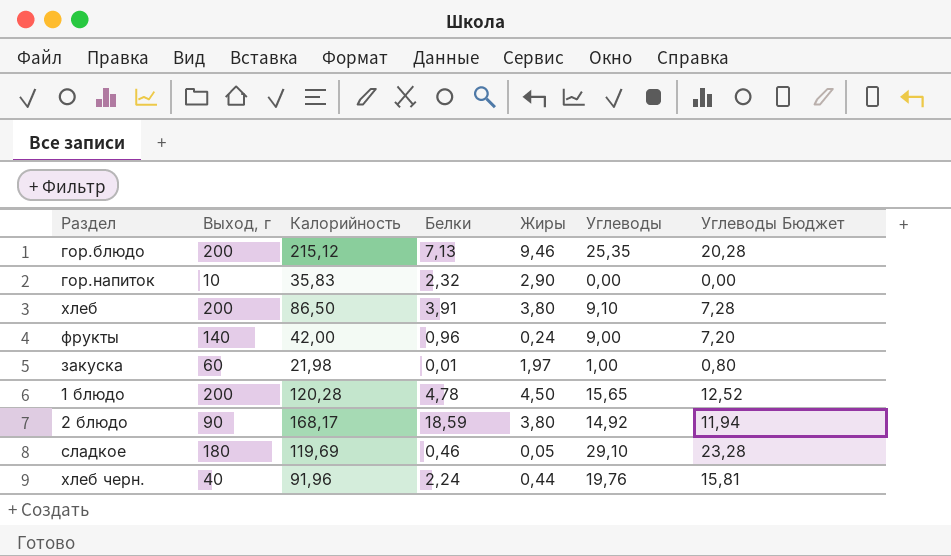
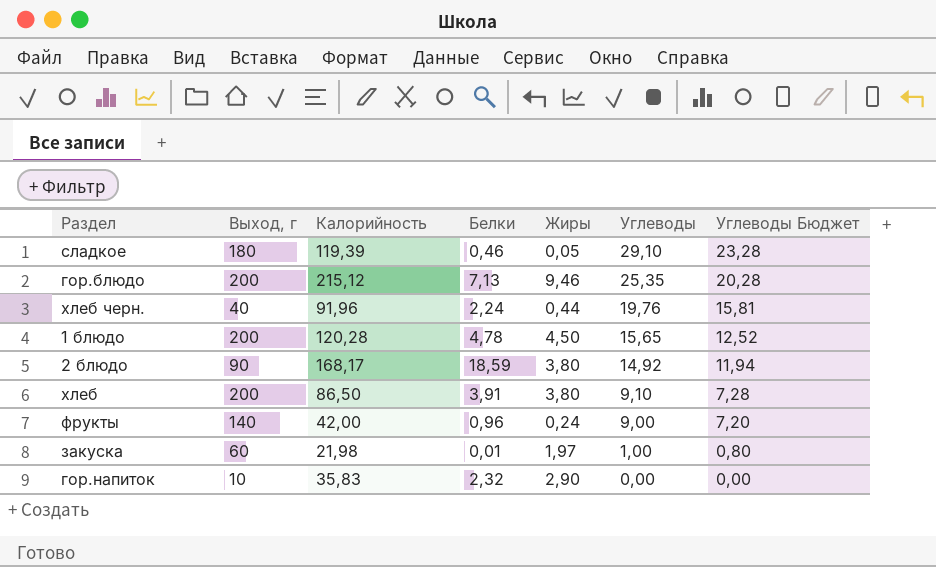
row order: none -> Углеводы descending
сладкое | Калорийность: 119,69 -> 119,39

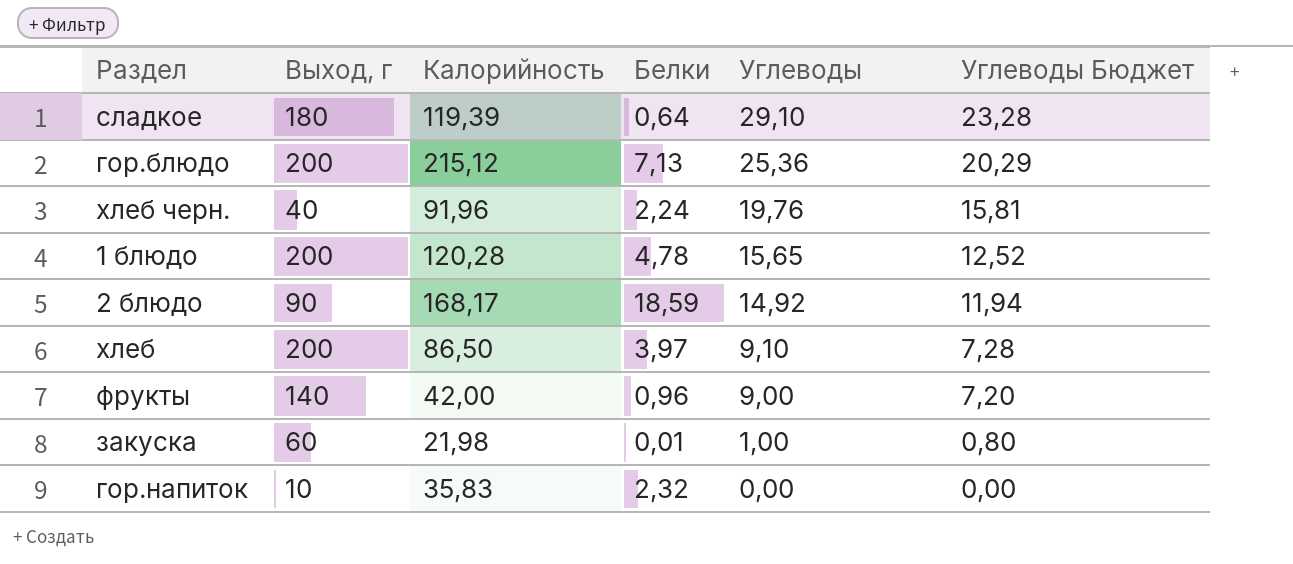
column Жиры | position: 5 -> none
сладкое | Белки: 0,46 -> 0,64
гор.блюдо | Углеводы: 25,35 -> 25,36
гор.блюдо | Углеводы Бюджет: 20,28 -> 20,29
хлеб | Белки: 3,91 -> 3,97

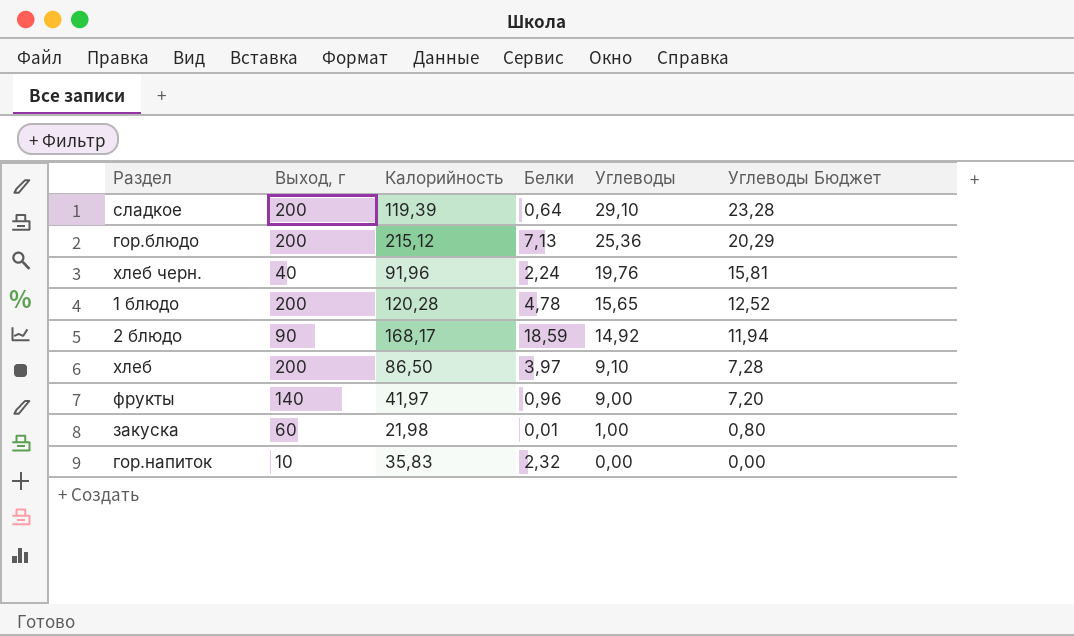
сладкое | Выход, г: 180 -> 200
фрукты | Калорийность: 42,00 -> 41,97

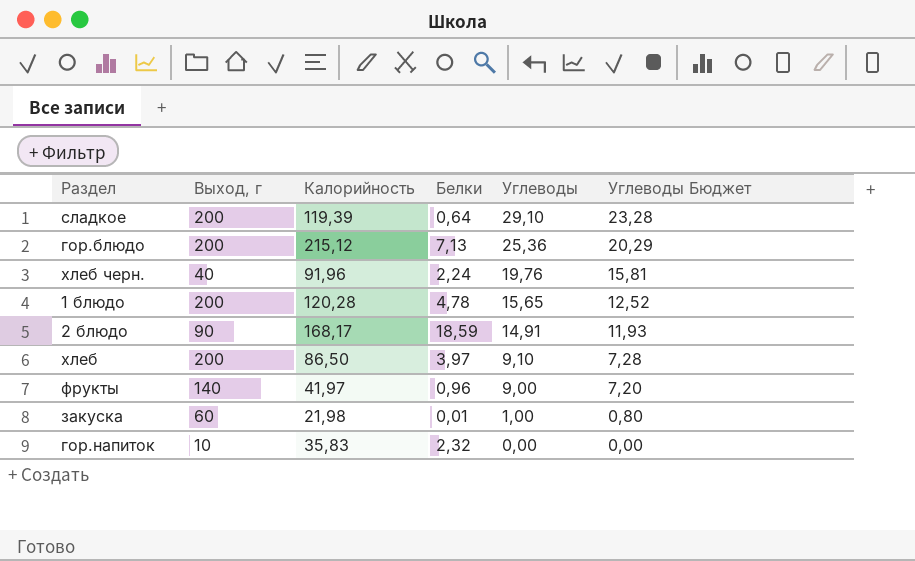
2 блюдо | Углеводы: 14,92 -> 14,91
2 блюдо | Углеводы Бюджет: 11,94 -> 11,93

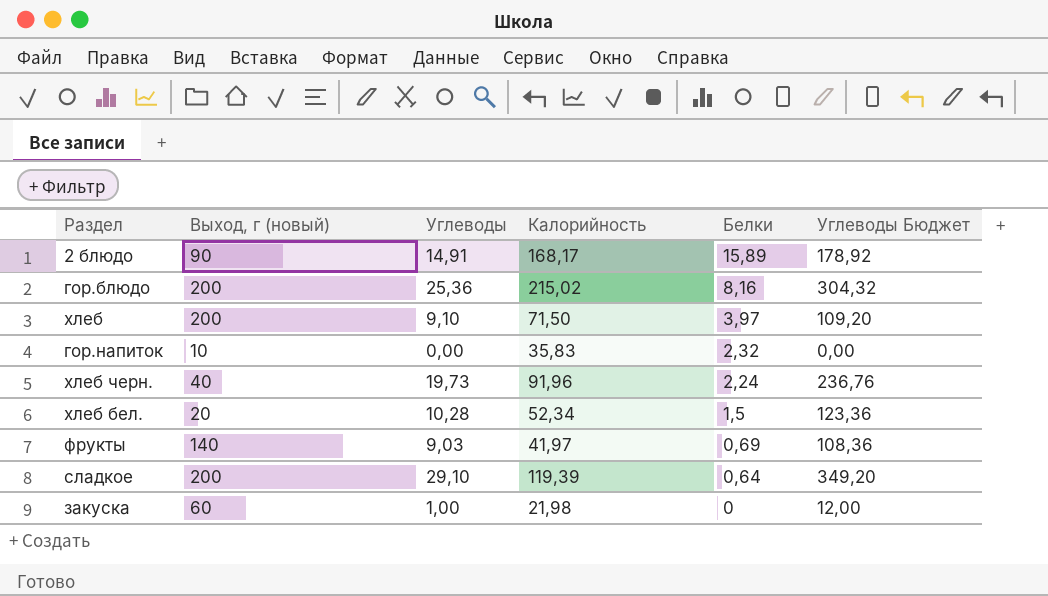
row order: Углеводы descending -> Белки descending
column name: Выход, г -> Выход, г (новый)
column Углеводы | position: 5 -> 3
column Углеводы Бюджет | formula: [Углеводы] * 0,8 -> [Углеводы] * 12
row 1 блюдо: 200 | 120,28 | 4,78 | 15,65 | 12,52 -> none
2 блюдо | Белки: 18,59 -> 15,89
гор.блюдо | Калорийность: 215,12 -> 215,02
гор.блюдо | Белки: 7,13 -> 8,16
хлеб | Калорийность: 86,50 -> 71,50
хлеб черн. | Углеводы: 19,76 -> 19,73
row хлеб бел.: none -> 20 | 10,28 | 52,34 | 1,5 | 123,36
фрукты | Углеводы: 9,00 -> 9,03
фрукты | Белки: 0,96 -> 0,69
закуска | Белки: 0,01 -> 0

